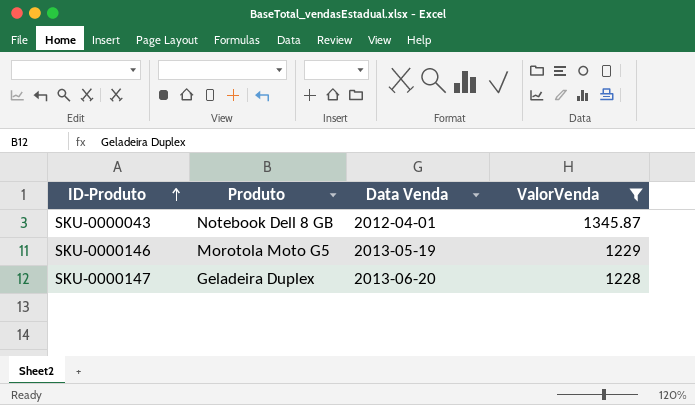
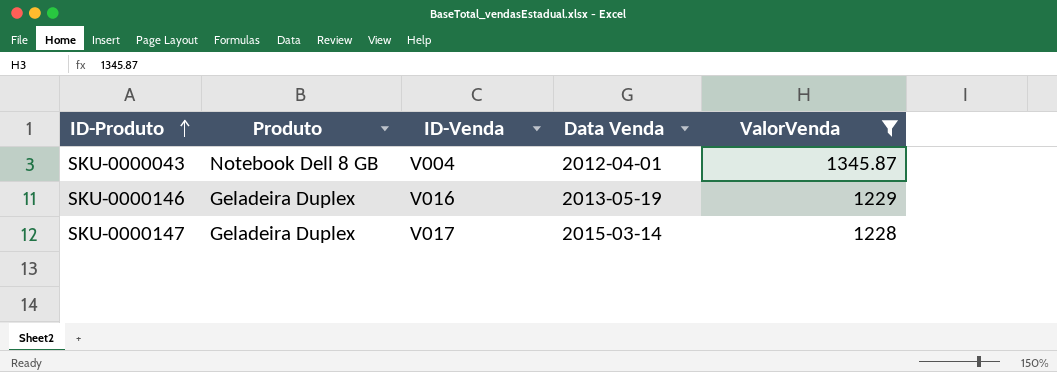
column ID-Venda | position: none -> 3
SKU-0000146 | Produto: Morotola Moto G5 -> Geladeira Duplex
SKU-0000147 | Data Venda: 2013-06-20 -> 2015-03-14

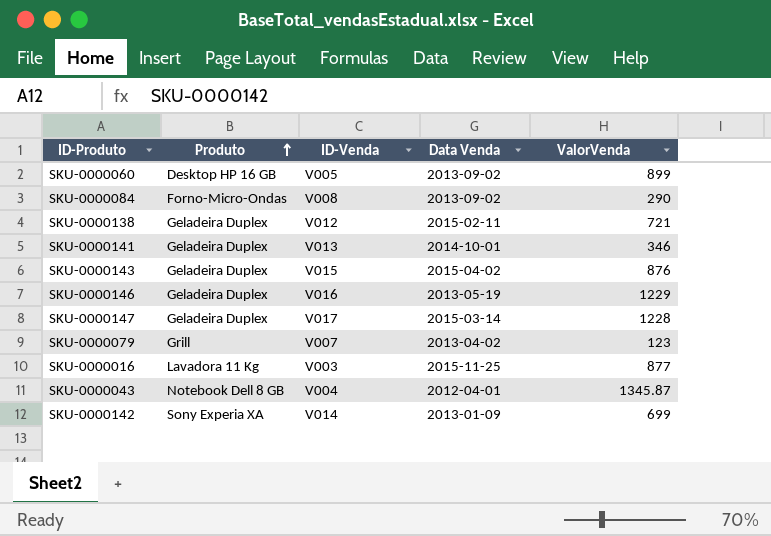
filter: ValorVenda >= 1228 -> none
row order: ID-Produto ascending -> Produto ascending

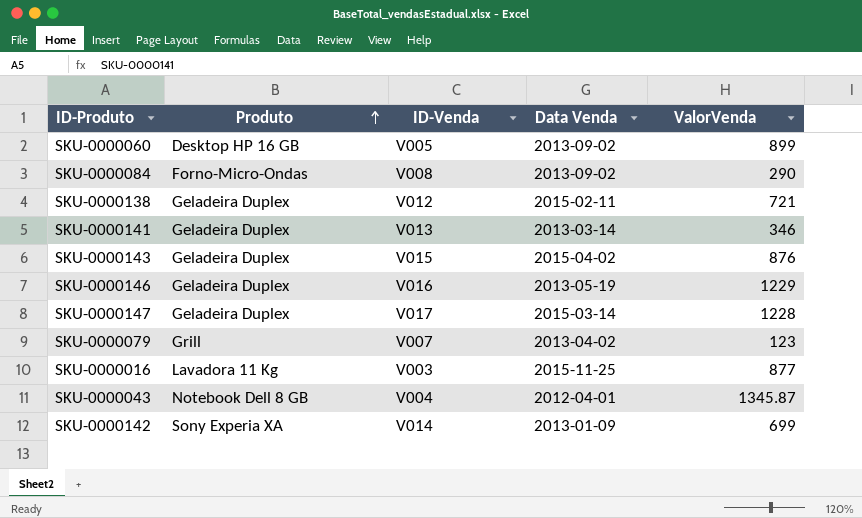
SKU-0000141 | Data Venda: 2014-10-01 -> 2013-03-14

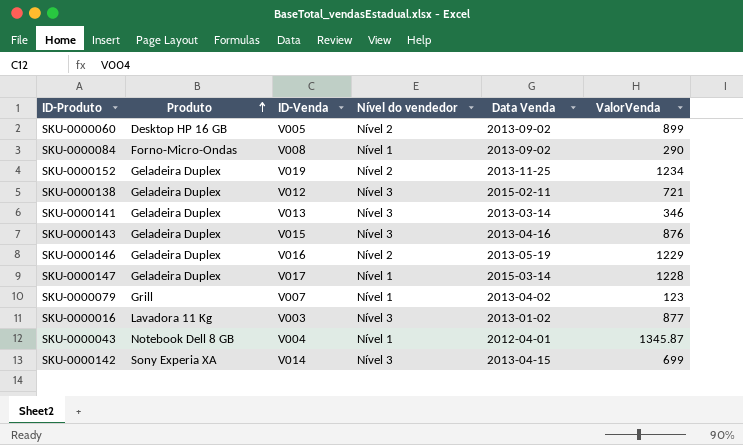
column Nível do vendedor | position: none -> 4
row SKU-0000152: none -> Geladeira Duplex | V019 | Nível 2 | 2013-11-25 | 1234
SKU-0000143 | Data Venda: 2015-04-02 -> 2013-04-16
SKU-0000016 | Data Venda: 2015-11-25 -> 2013-01-02
SKU-0000142 | Data Venda: 2013-01-09 -> 2013-04-15

